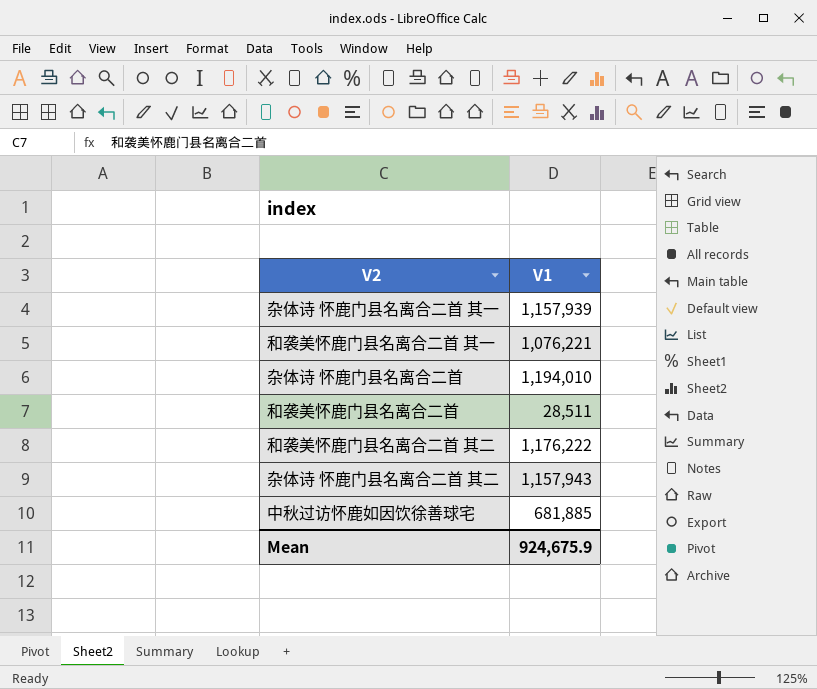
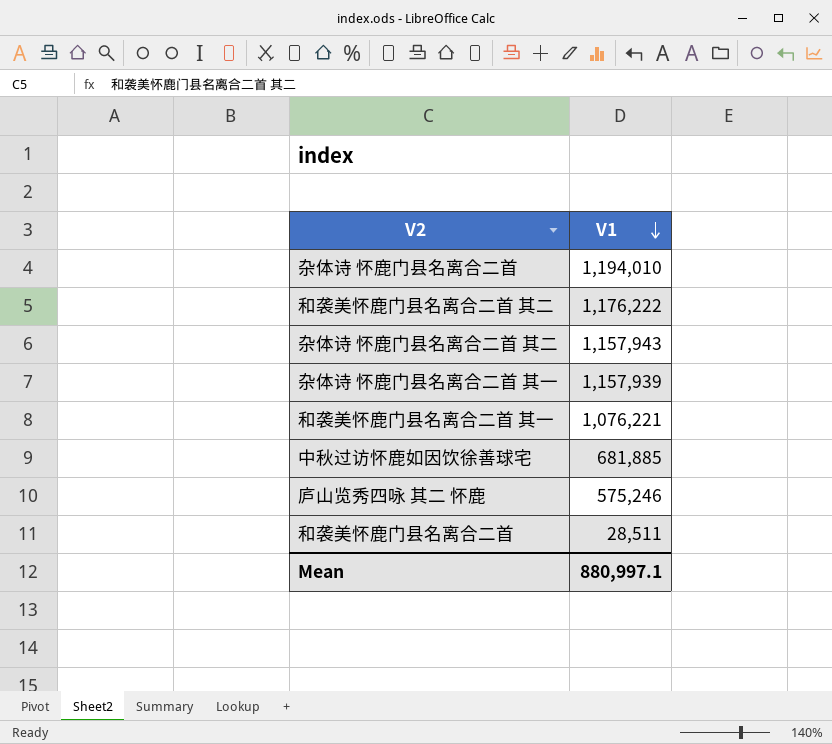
row order: none -> V1 descending
row 庐山览秀四咏 其二 怀鹿: none -> 575,246
Mean | V1: 924,675.9 -> 880,997.1

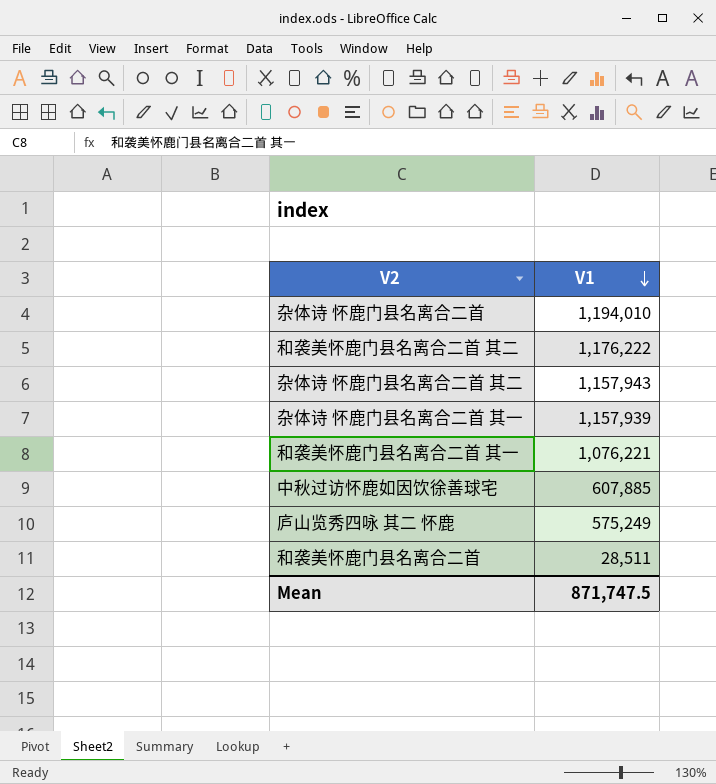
中秋过访怀鹿如因饮徐善球宅 | V1: 681,885 -> 607,885
庐山览秀四咏 其二 怀鹿 | V1: 575,246 -> 575,249
Mean | V1: 880,997.1 -> 871,747.5

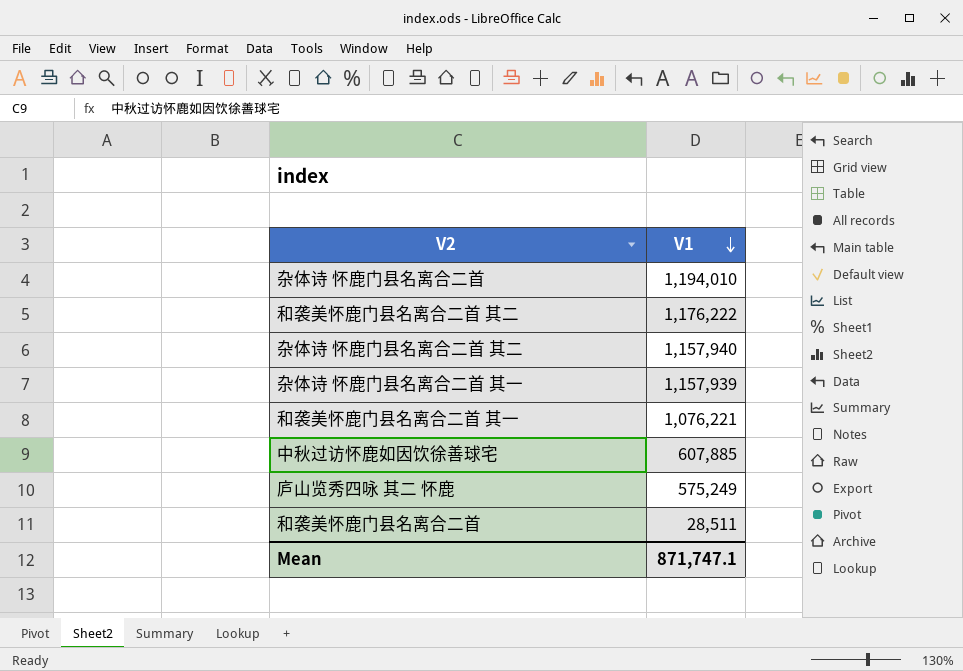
杂体诗 怀鹿门县名离合二首 其二 | V1: 1,157,943 -> 1,157,940
Mean | V1: 871,747.5 -> 871,747.1

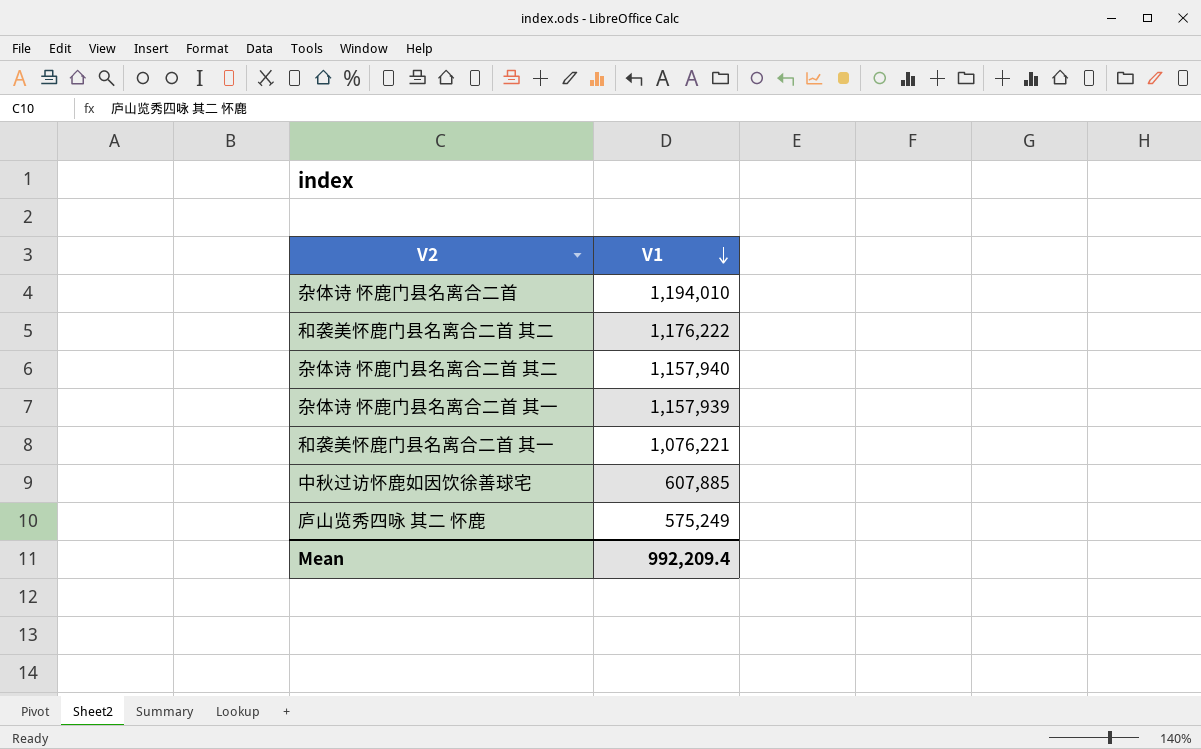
row 和袭美怀鹿门县名离合二首: 28,511 -> none
Mean | V1: 871,747.1 -> 992,209.4

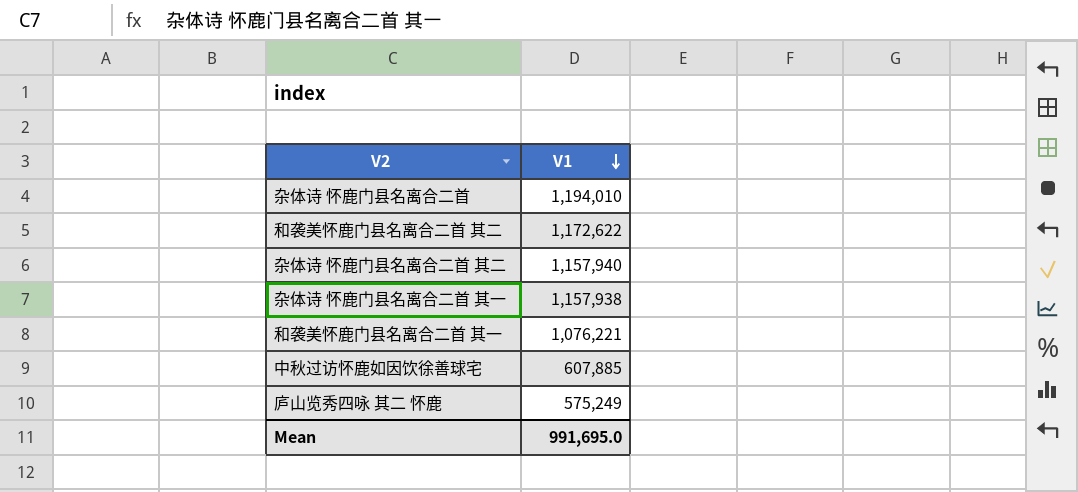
和袭美怀鹿门县名离合二首 其二 | V1: 1,176,222 -> 1,172,622
杂体诗 怀鹿门县名离合二首 其一 | V1: 1,157,939 -> 1,157,938
Mean | V1: 992,209.4 -> 991,695.0

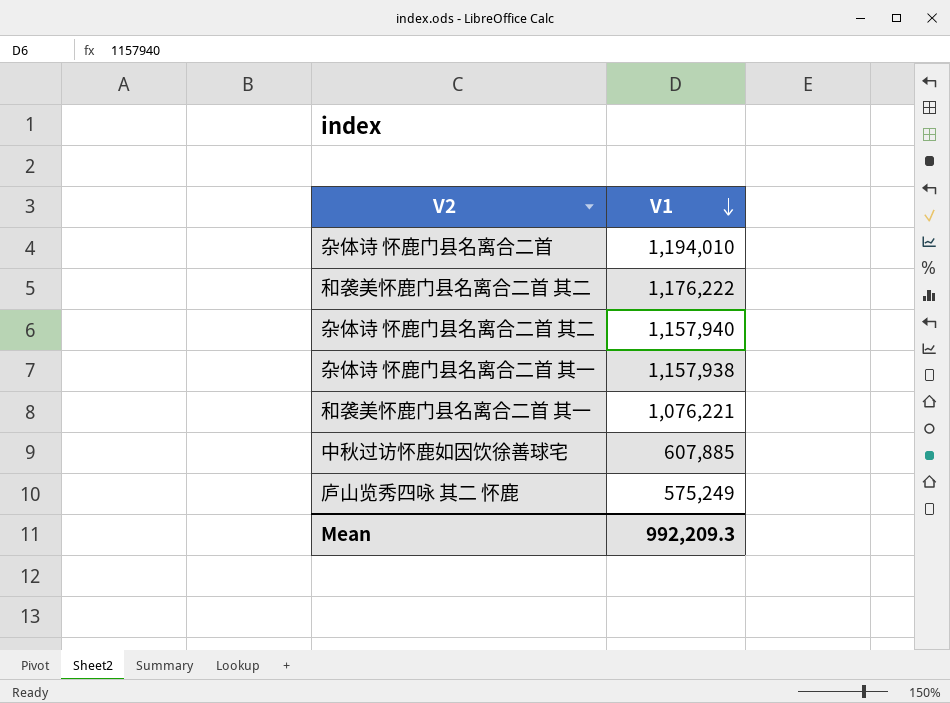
和袭美怀鹿门县名离合二首 其二 | V1: 1,172,622 -> 1,176,222
Mean | V1: 991,695.0 -> 992,209.3

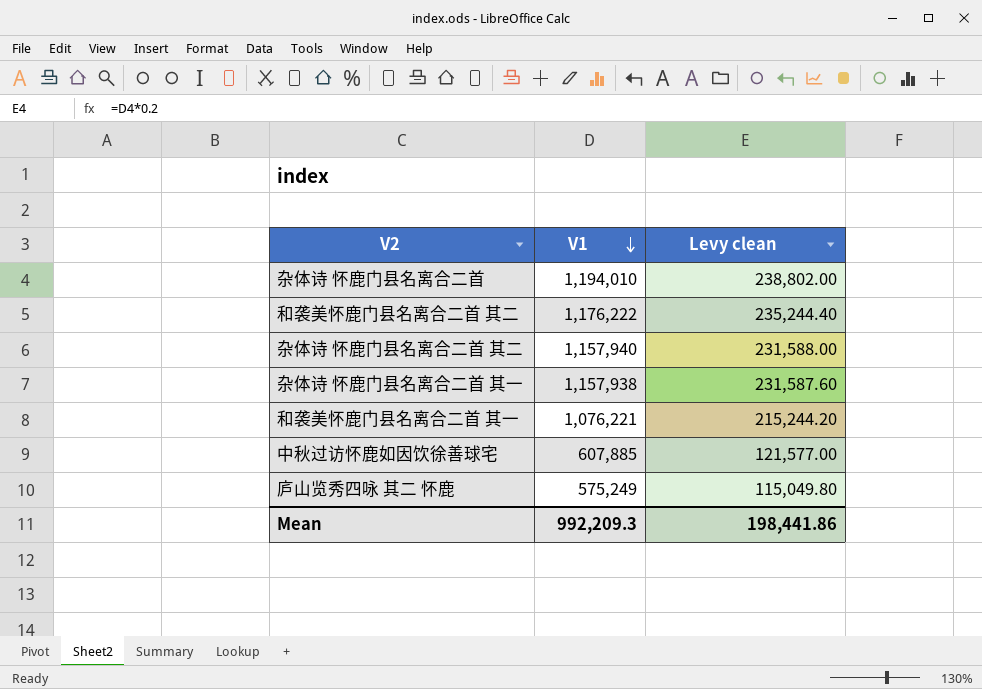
column Levy clean | formula: none -> [V1] * 0.2

